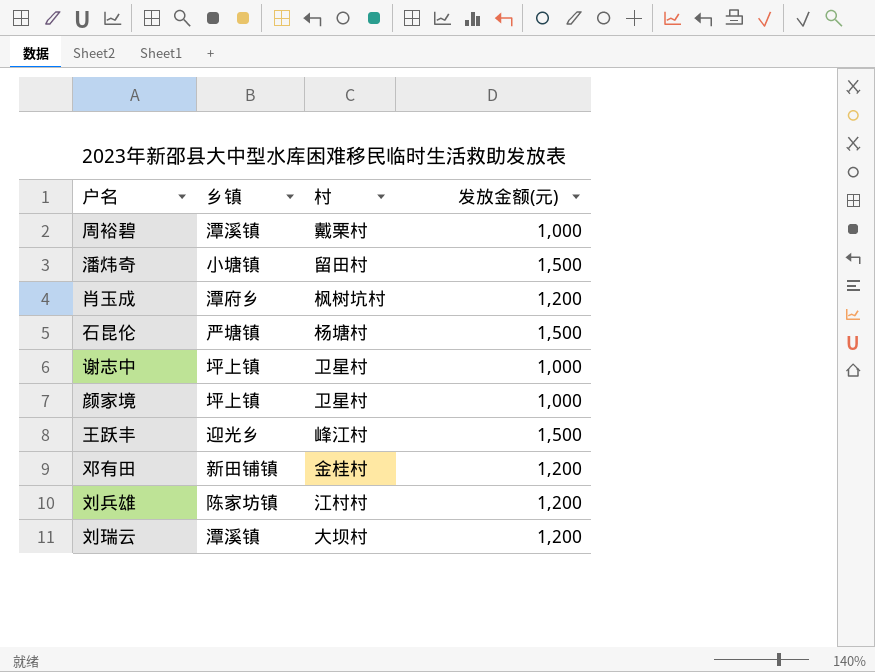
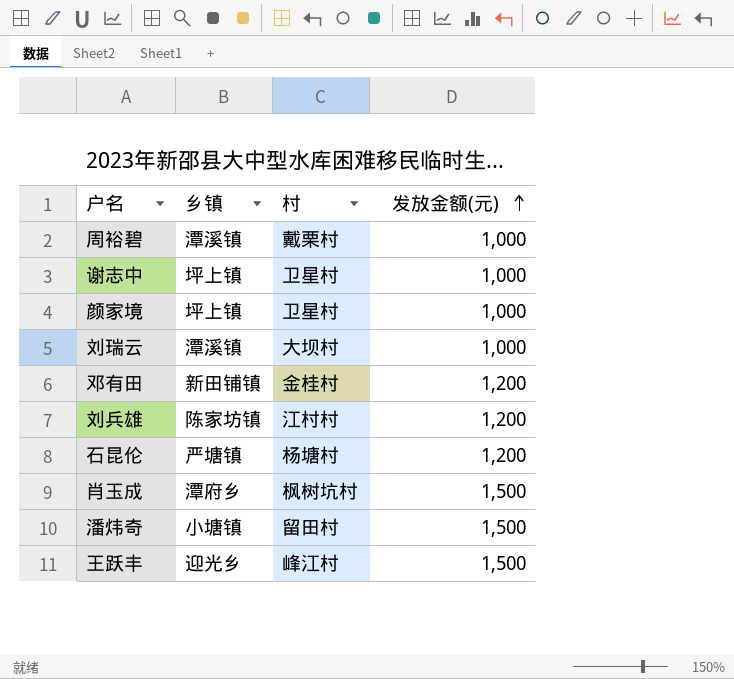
row order: none -> 发放金额(元) ascending
刘瑞云 | 发放金额(元): 1,200 -> 1,000
石昆伦 | 发放金额(元): 1,500 -> 1,200
肖玉成 | 发放金额(元): 1,200 -> 1,500

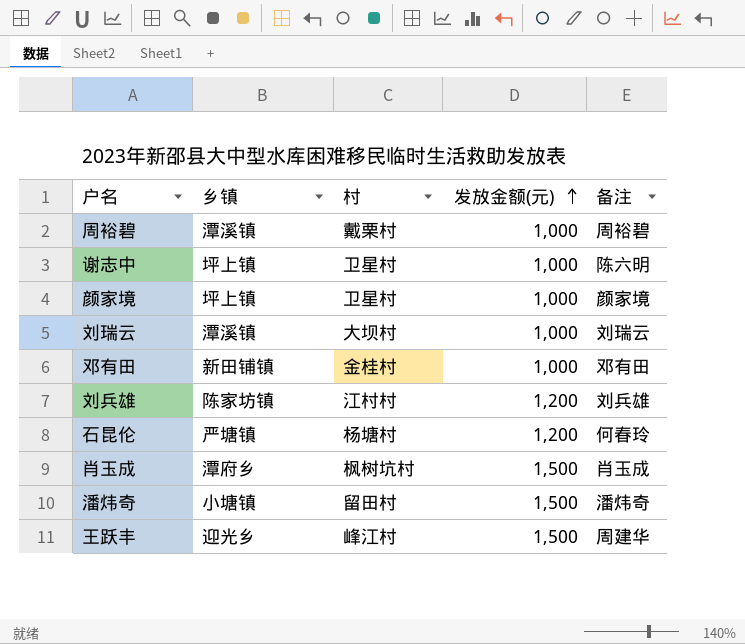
column 备注 | position: none -> 5
邓有田 | 发放金额(元): 1,200 -> 1,000

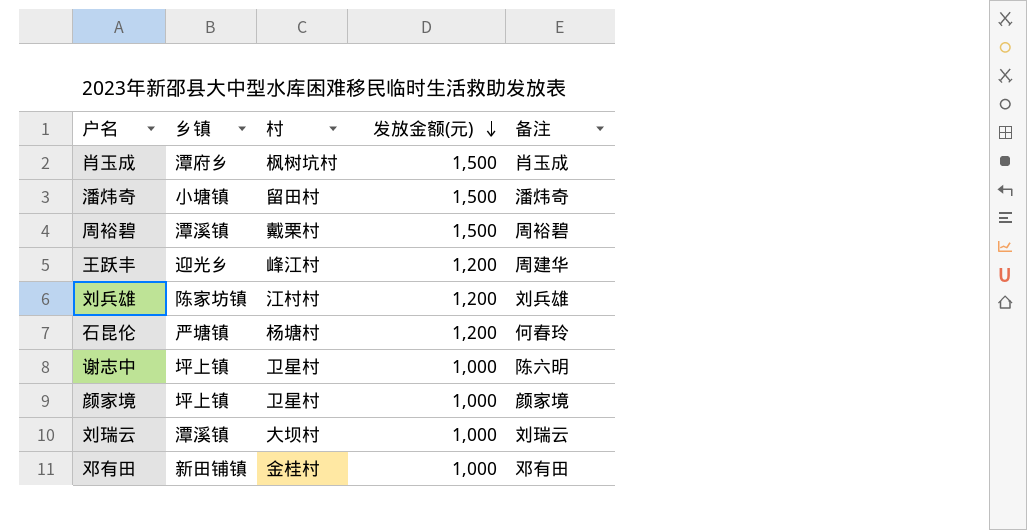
row order: 发放金额(元) ascending -> 发放金额(元) descending
周裕碧 | 发放金额(元): 1,000 -> 1,500
王跃丰 | 发放金额(元): 1,500 -> 1,200

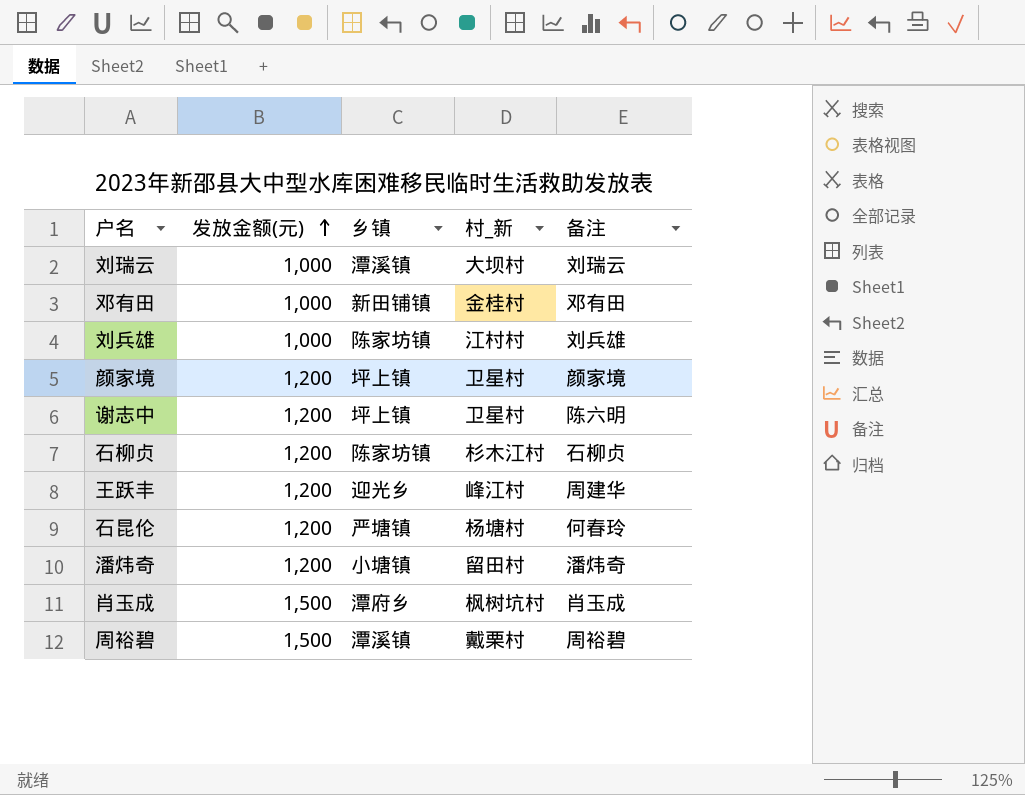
row order: 发放金额(元) descending -> 发放金额(元) ascending
column 发放金额(元) | position: 4 -> 2
column name: 村 -> 村_新
刘兵雄 | 发放金额(元): 1,200 -> 1,000
颜家境 | 发放金额(元): 1,000 -> 1,200
谢志中 | 发放金额(元): 1,000 -> 1,200
row 石柳贞: none -> 1,200 | 陈家坊镇 | 杉木江村 | 石柳贞
潘炜奇 | 发放金额(元): 1,500 -> 1,200

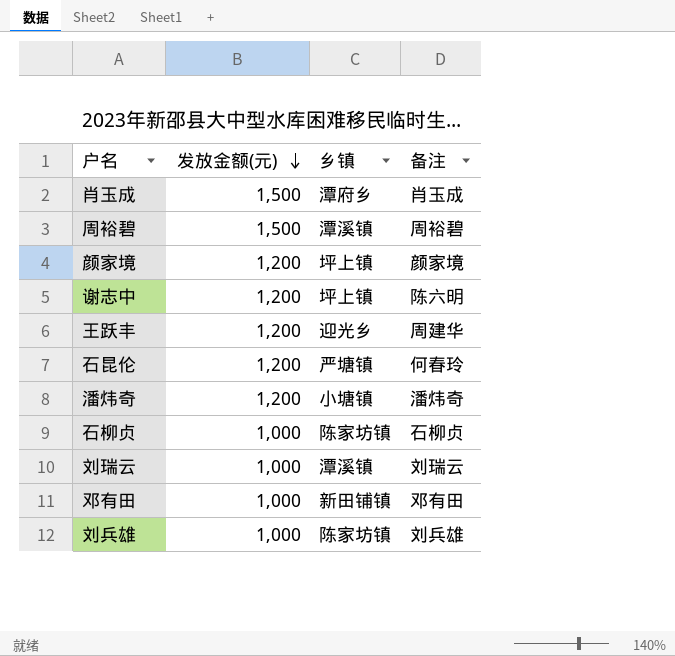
row order: 发放金额(元) ascending -> 发放金额(元) descending
column 村_新 | position: 4 -> none
石柳贞 | 发放金额(元): 1,200 -> 1,000

